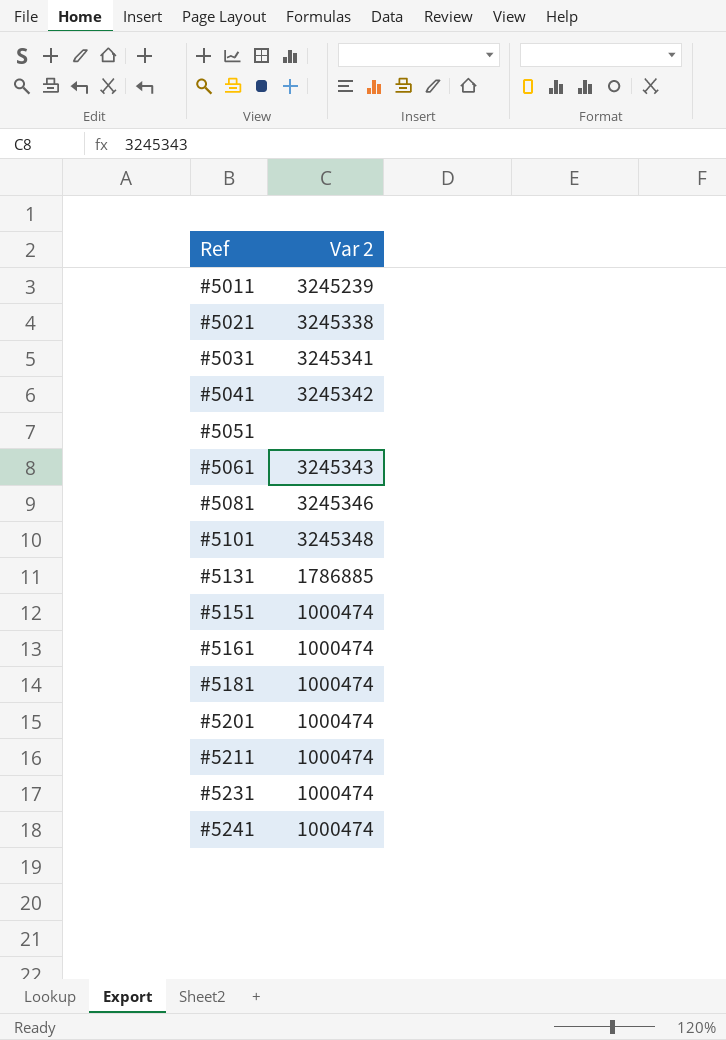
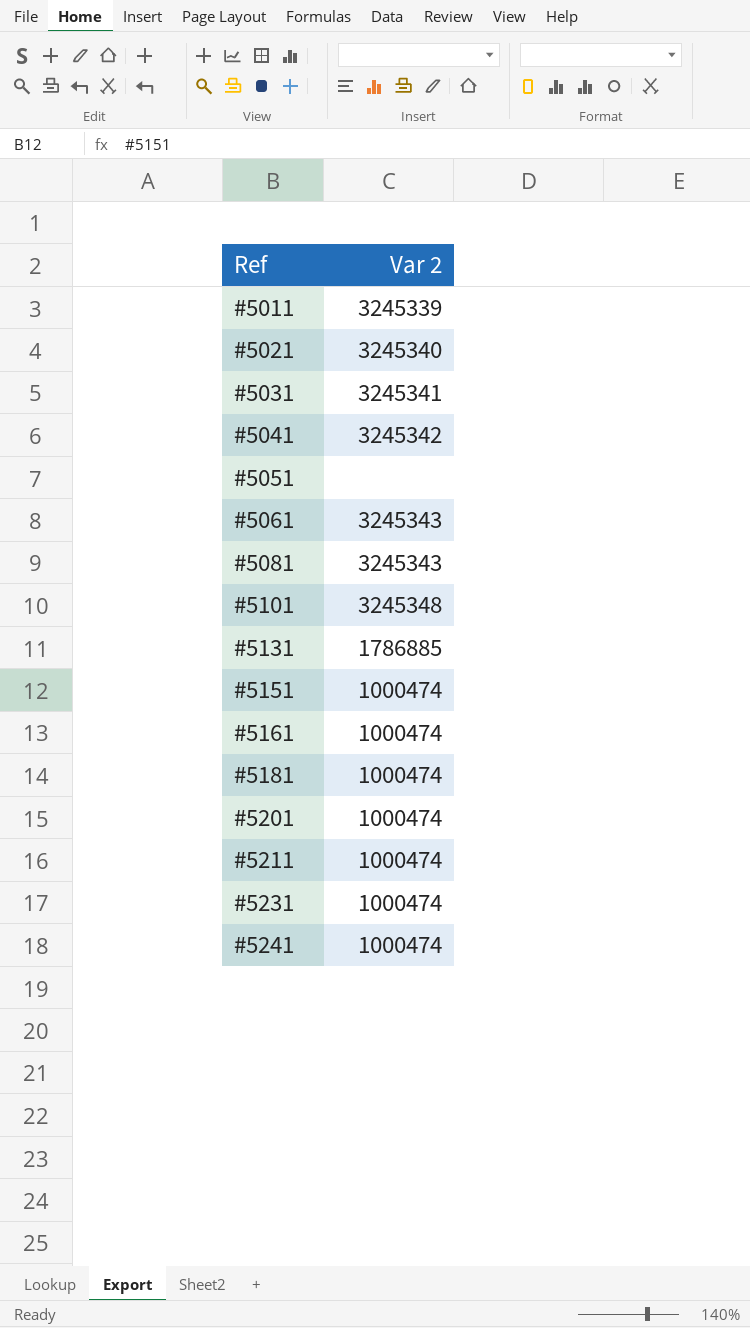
#5011 | Var 2: 3245239 -> 3245339
#5021 | Var 2: 3245338 -> 3245340
#5081 | Var 2: 3245346 -> 3245343

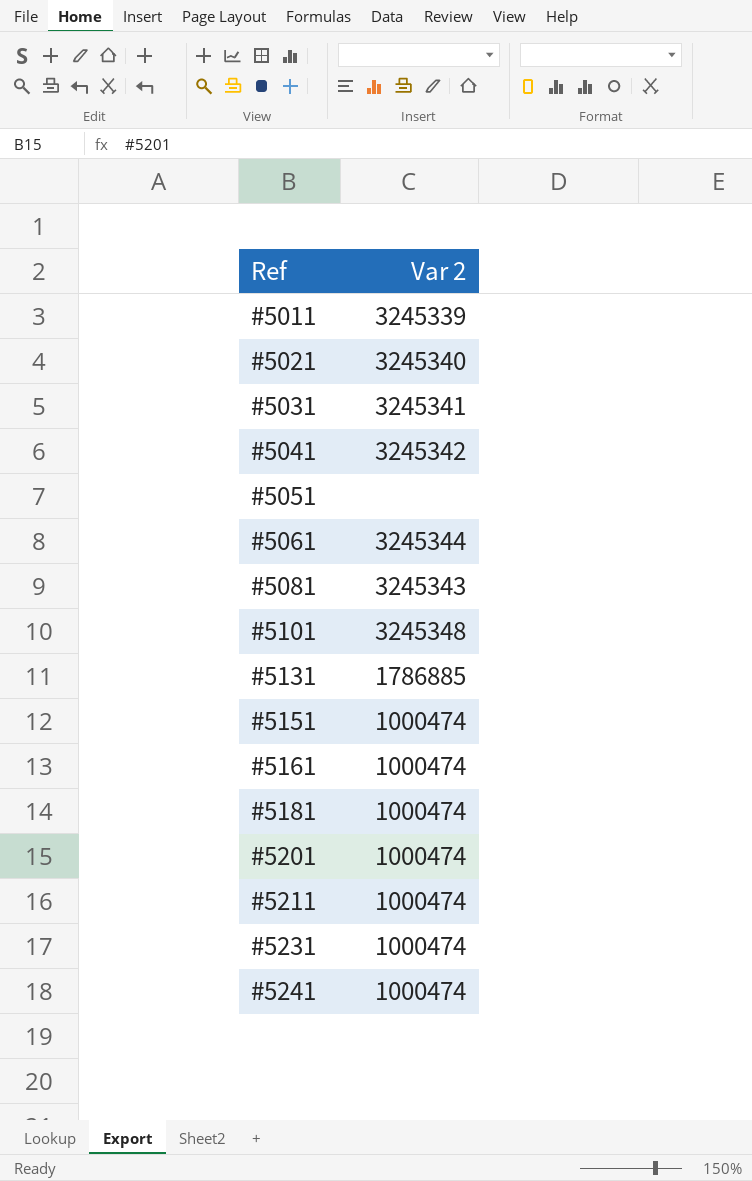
#5061 | Var 2: 3245343 -> 3245344

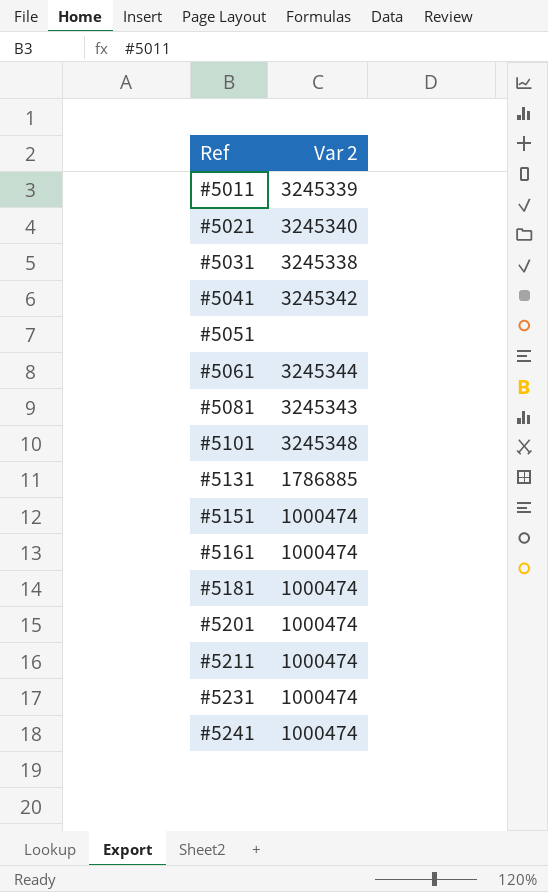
#5031 | Var 2: 3245341 -> 3245338

